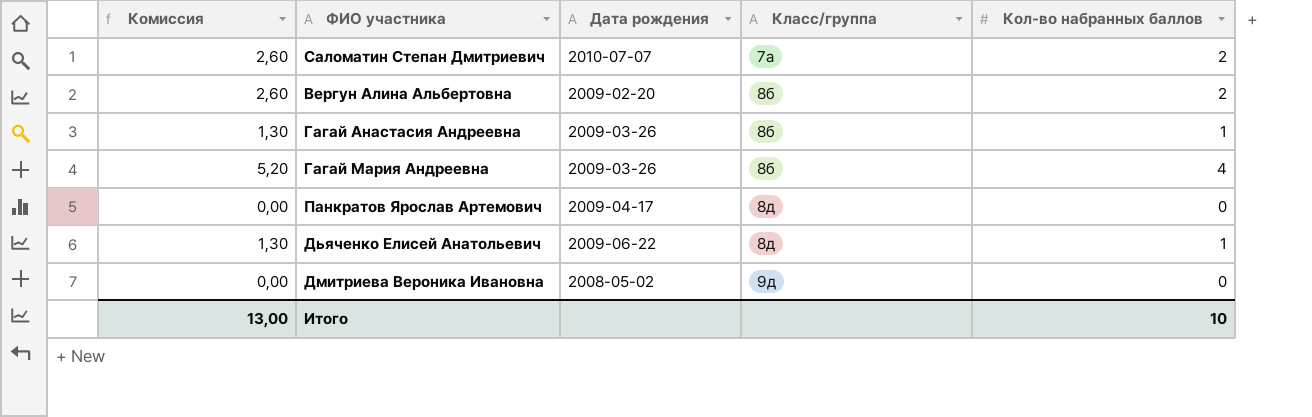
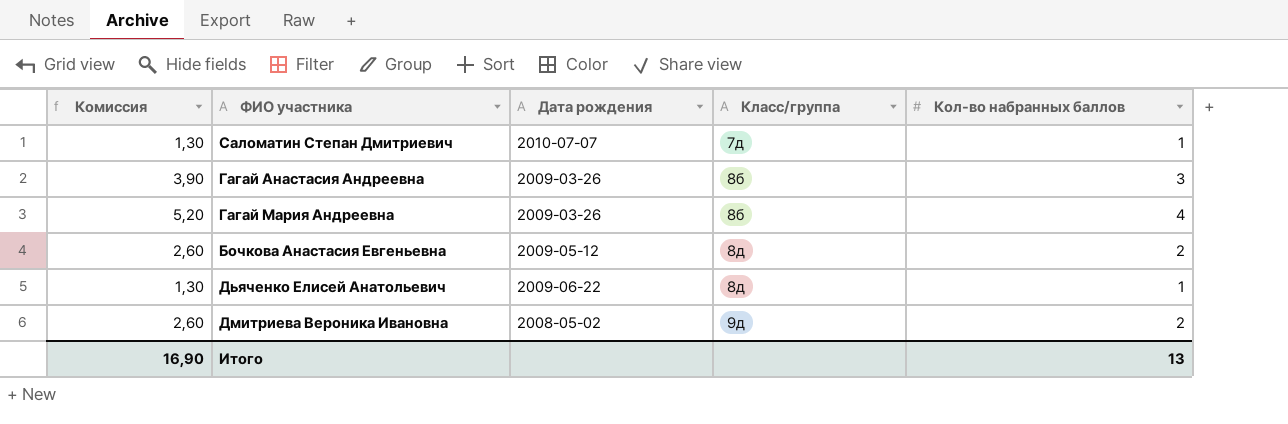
row Вергун Алина Альбертовна: 2,60 | 2009-02-20 | 8б | 2 -> none
row Панкратов Ярослав Артемович: 0,00 | 2009-04-17 | 8д | 0 -> none
Саломатин Степан Дмитриевич | Комиссия: 2,60 -> 1,30
Саломатин Степан Дмитриевич | Класс/группа: 7а -> 7д
Саломатин Степан Дмитриевич | Кол-во набранных баллов: 2 -> 1
Гагай Анастасия Андреевна | Комиссия: 1,30 -> 3,90
Гагай Анастасия Андреевна | Кол-во набранных баллов: 1 -> 3
row Бочкова Анастасия Евгеньевна: none -> 2,60 | 2009-05-12 | 8д | 2
Дмитриева Вероника Ивановна | Комиссия: 0,00 -> 2,60
Дмитриева Вероника Ивановна | Кол-во набранных баллов: 0 -> 2
Итого | Комиссия: 13,00 -> 16,90
Итого | Кол-во набранных баллов: 10 -> 13

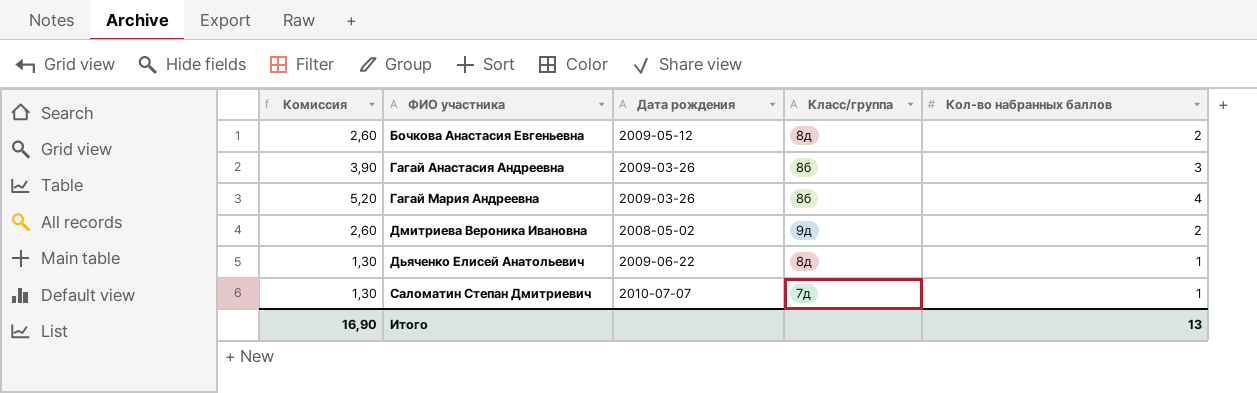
row order: Класс/группа ascending -> ФИО участника ascending

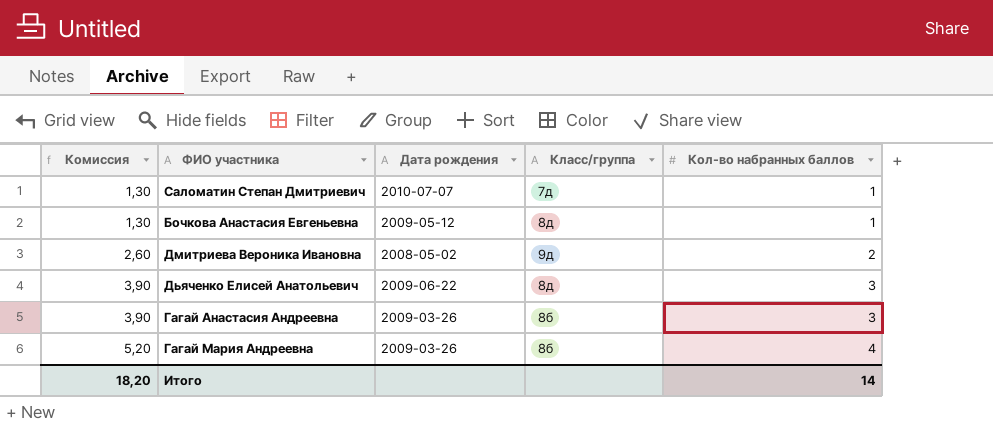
row order: ФИО участника ascending -> Комиссия ascending
Бочкова Анастасия Евгеньевна | Комиссия: 2,60 -> 1,30
Бочкова Анастасия Евгеньевна | Кол-во набранных баллов: 2 -> 1
Дьяченко Елисей Анатольевич | Комиссия: 1,30 -> 3,90
Дьяченко Елисей Анатольевич | Кол-во набранных баллов: 1 -> 3
Итого | Комиссия: 16,90 -> 18,20
Итого | Кол-во набранных баллов: 13 -> 14

